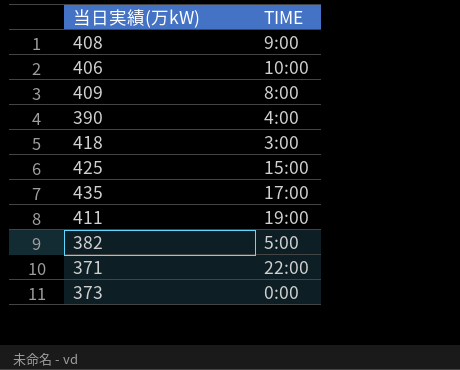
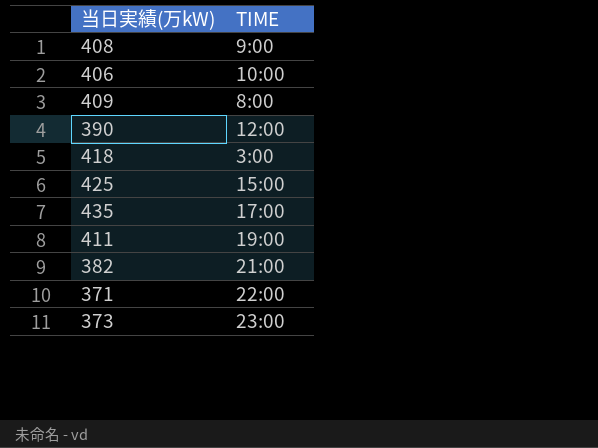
390 | TIME: 4:00 -> 12:00
382 | TIME: 5:00 -> 21:00
373 | TIME: 0:00 -> 23:00

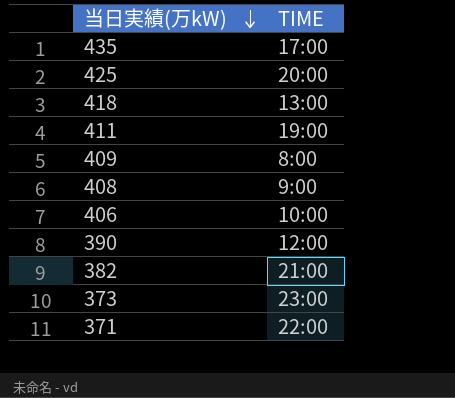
row order: none -> 当日実績(万kW) descending
425 | TIME: 15:00 -> 20:00
418 | TIME: 3:00 -> 13:00

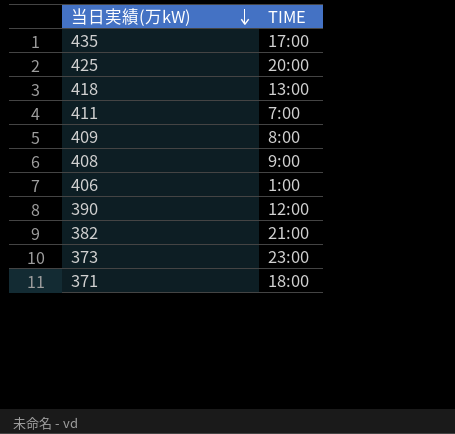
411 | TIME: 19:00 -> 7:00
406 | TIME: 10:00 -> 1:00
371 | TIME: 22:00 -> 18:00

